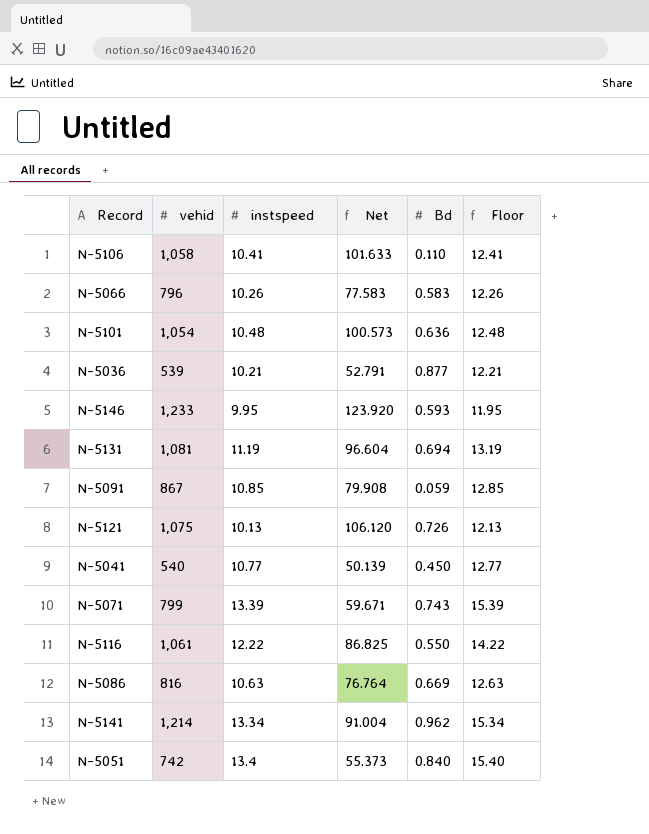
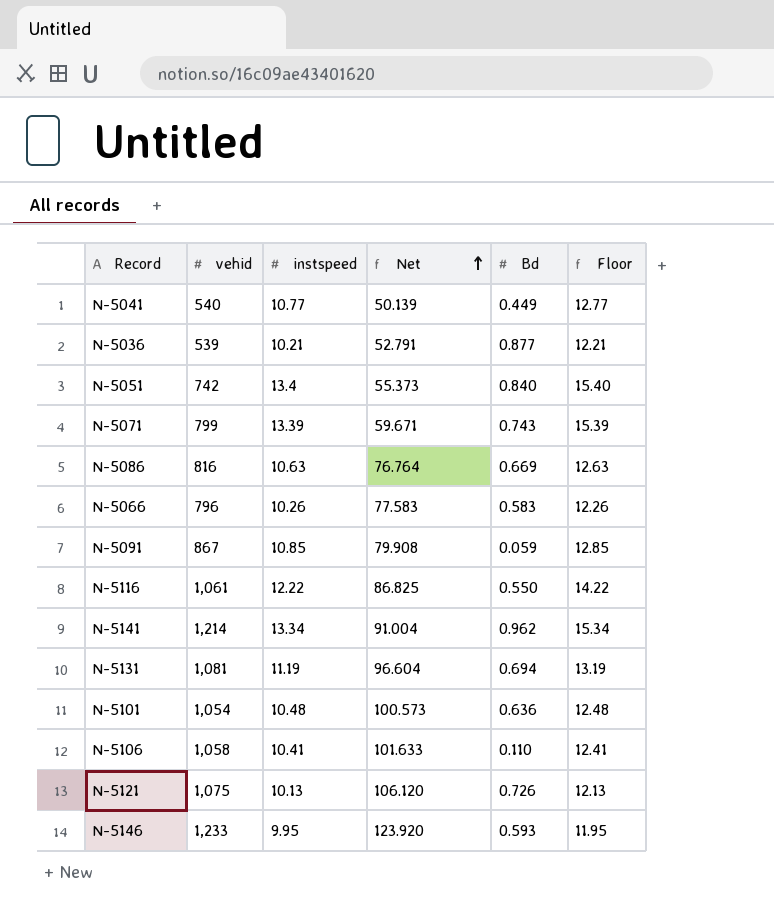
row order: none -> Net ascending
N-5041 | Bd: 0.450 -> 0.449

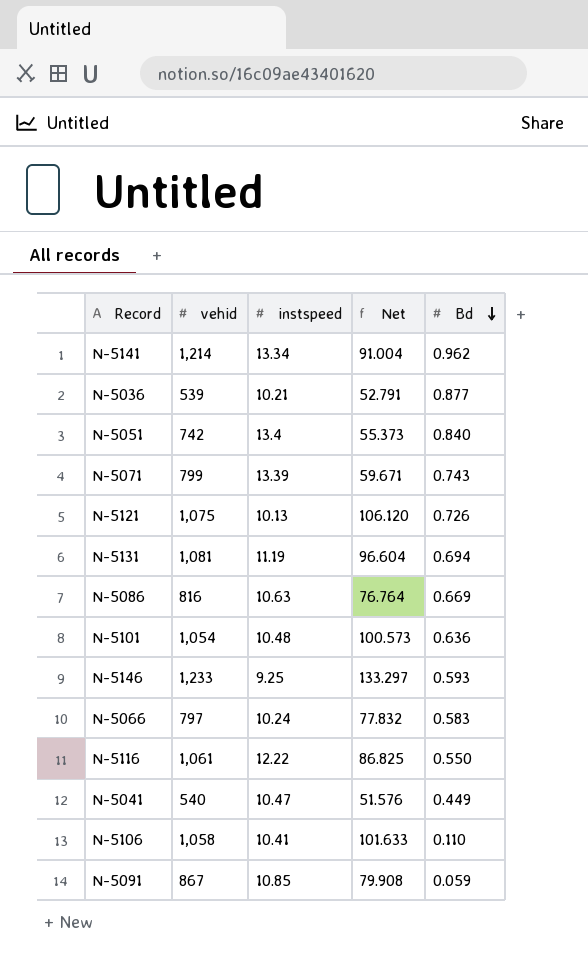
row order: Net ascending -> Bd descending
column Floor | formula: [instspeed] + 2 -> none
N-5146 | instspeed: 9.95 -> 9.25
N-5146 | Net: 123.920 -> 133.297
N-5066 | vehid: 796 -> 797
N-5066 | instspeed: 10.26 -> 10.24
N-5066 | Net: 77.583 -> 77.832
N-5041 | instspeed: 10.77 -> 10.47
N-5041 | Net: 50.139 -> 51.576

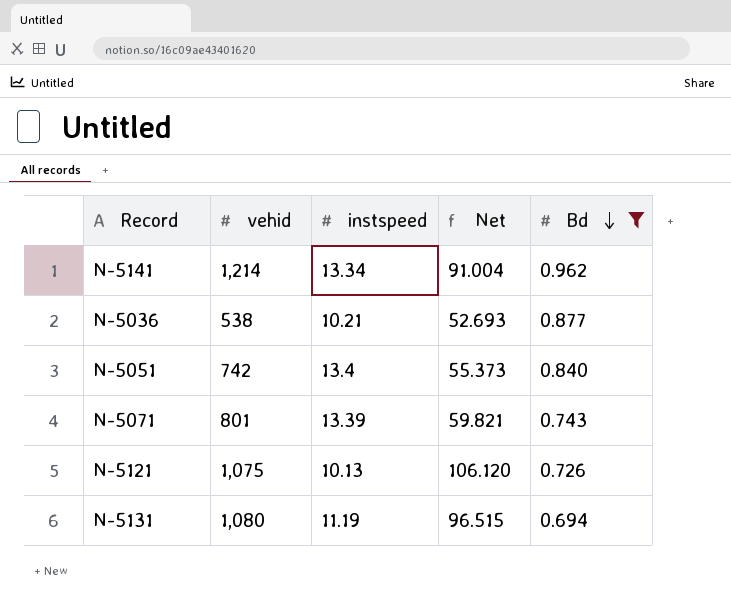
filter: none -> Bd >= 0.694
N-5036 | vehid: 539 -> 538
N-5036 | Net: 52.791 -> 52.693
N-5071 | vehid: 799 -> 801
N-5071 | Net: 59.671 -> 59.821
N-5131 | vehid: 1,081 -> 1,080
N-5131 | Net: 96.604 -> 96.515

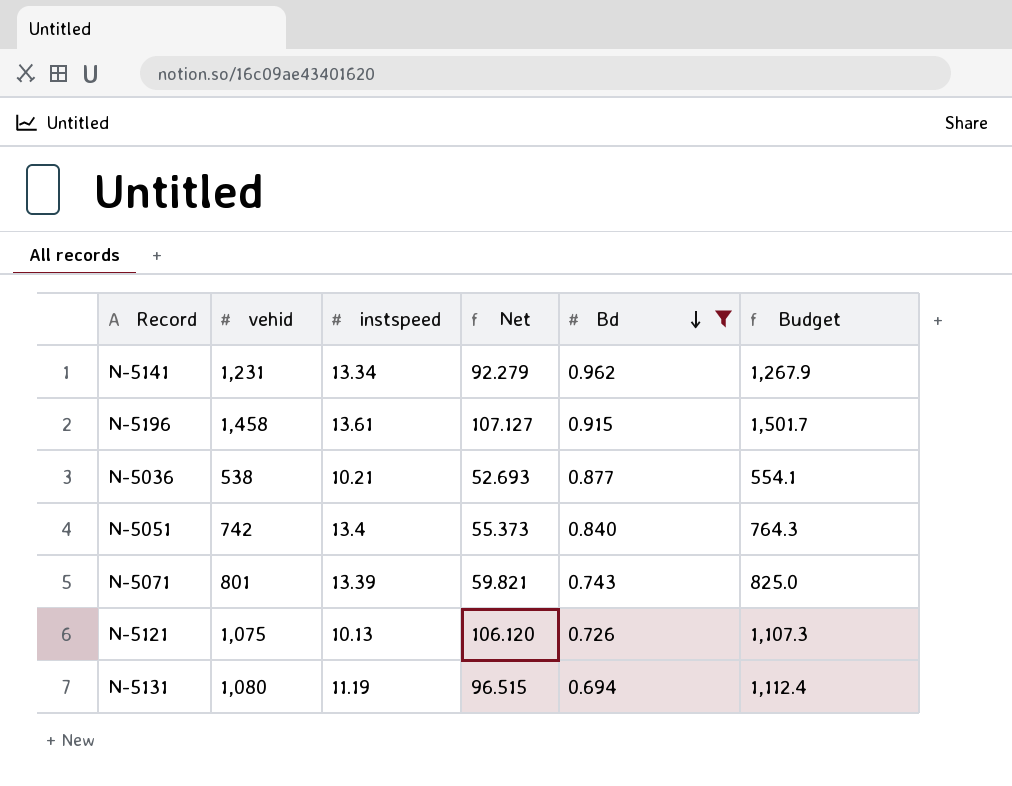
column Budget | formula: none -> [vehid] * 1.03
N-5141 | vehid: 1,214 -> 1,231
N-5141 | Net: 91.004 -> 92.279
row N-5196: none -> 1,458 | 13.61 | 107.127 | 0.915 | 1,501.7

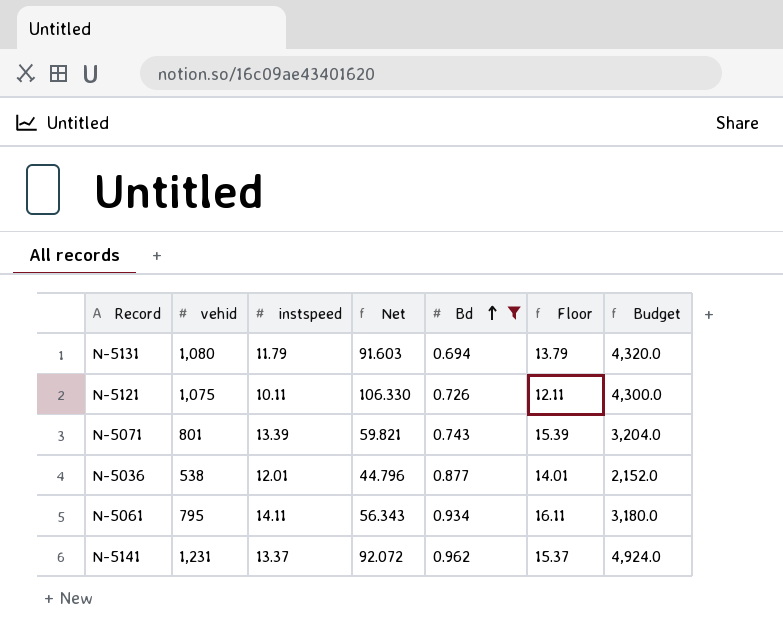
row order: Bd descending -> Bd ascending
column Floor | formula: none -> [instspeed] + 2
column Budget | formula: [vehid] * 1.03 -> [vehid] * 4
row N-5196: 1,458 | 13.61 | 107.127 | 0.915 | 1,501.7 -> none
row N-5051: 742 | 13.4 | 55.373 | 0.840 | 764.3 -> none
N-5131 | instspeed: 11.19 -> 11.79
N-5131 | Net: 96.515 -> 91.603
N-5121 | instspeed: 10.13 -> 10.11
N-5121 | Net: 106.120 -> 106.330
N-5036 | instspeed: 10.21 -> 12.01
N-5036 | Net: 52.693 -> 44.796
row N-5061: none -> 795 | 14.11 | 56.343 | 0.934 | 16.11 | 3,180.0
N-5141 | instspeed: 13.34 -> 13.37
N-5141 | Net: 92.279 -> 92.072

